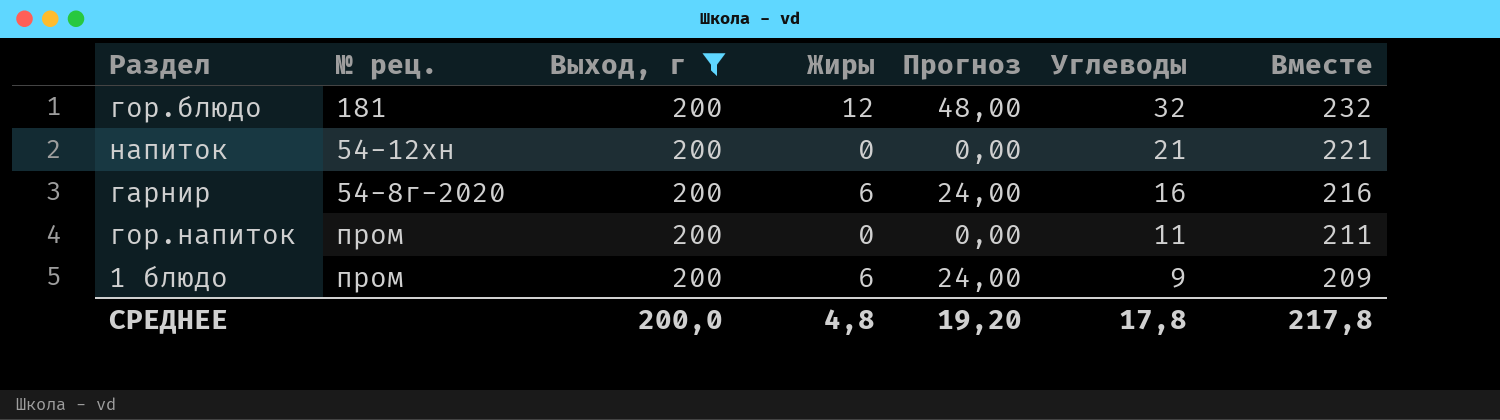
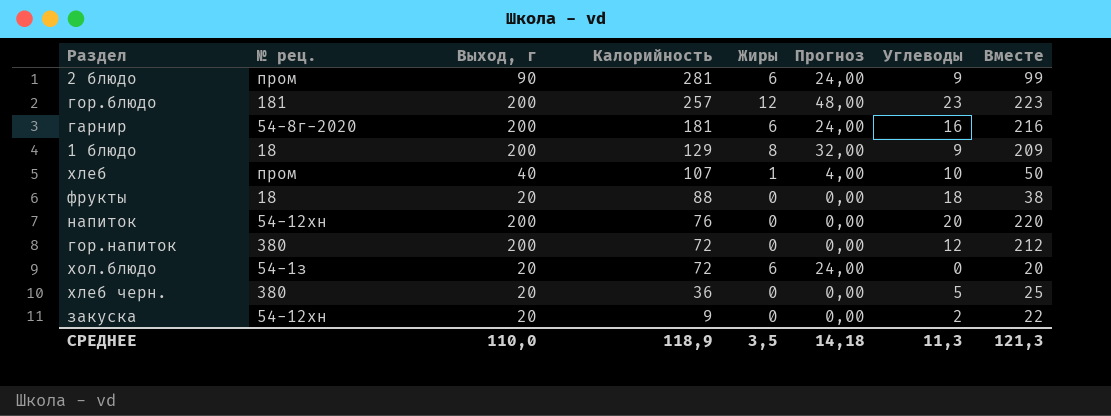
filter: Выход, г = 200 -> none
row order: Углеводы descending -> Калорийность descending
column Калорийность | position: none -> 4
гор.блюдо | Углеводы: 32 -> 23
гор.блюдо | Вместе: 232 -> 223
1 блюдо | № рец.: пром -> 18
1 блюдо | Жиры: 6 -> 8
1 блюдо | Прогноз: 24,00 -> 32,00
напиток | Углеводы: 21 -> 20
напиток | Вместе: 221 -> 220
гор.напиток | № рец.: пром -> 380
гор.напиток | Углеводы: 11 -> 12
гор.напиток | Вместе: 211 -> 212
СРЕДНЕЕ | Выход, г: 200,0 -> 110,0
СРЕДНЕЕ | Жиры: 4,8 -> 3,5
СРЕДНЕЕ | Прогноз: 19,20 -> 14,18
СРЕДНЕЕ | Углеводы: 17,8 -> 11,3
СРЕДНЕЕ | Вместе: 217,8 -> 121,3

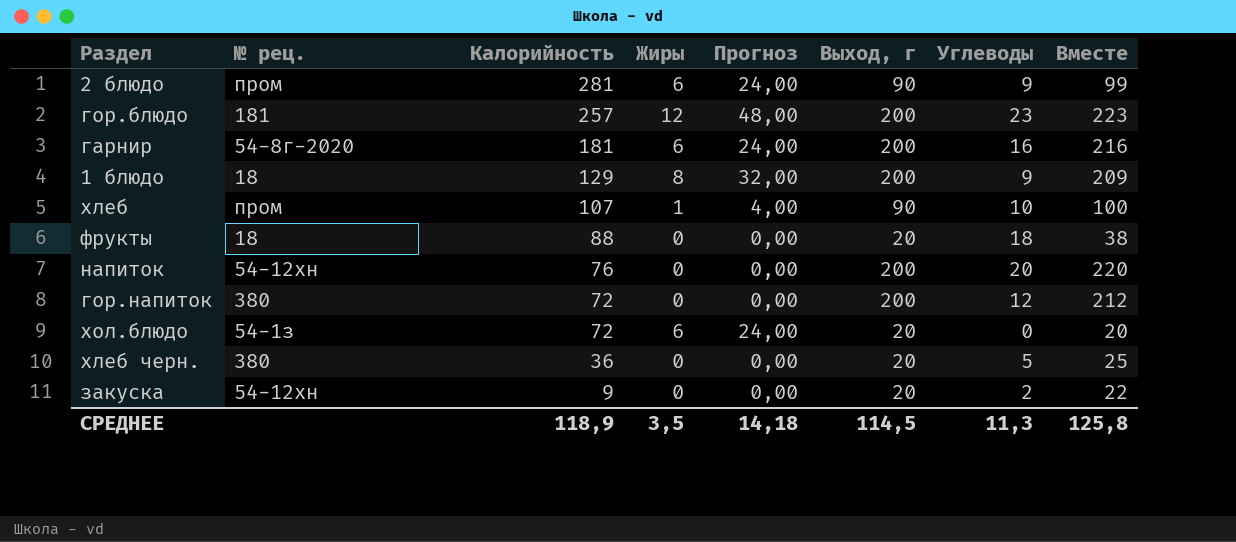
column Выход, г | position: 3 -> 6
хлеб | Выход, г: 40 -> 90
хлеб | Вместе: 50 -> 100
СРЕДНЕЕ | Выход, г: 110,0 -> 114,5
СРЕДНЕЕ | Вместе: 121,3 -> 125,8

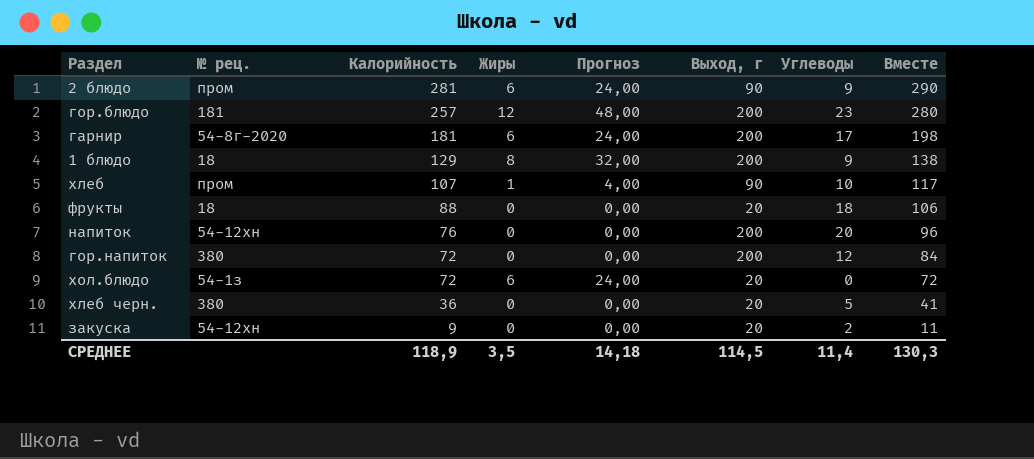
column Вместе | formula: [Выход, г] + [Углеводы] -> [Калорийность] + [Углеводы]
гарнир | Углеводы: 16 -> 17
СРЕДНЕЕ | Углеводы: 11,3 -> 11,4
СРЕДНЕЕ | Вместе: 125,8 -> 130,3

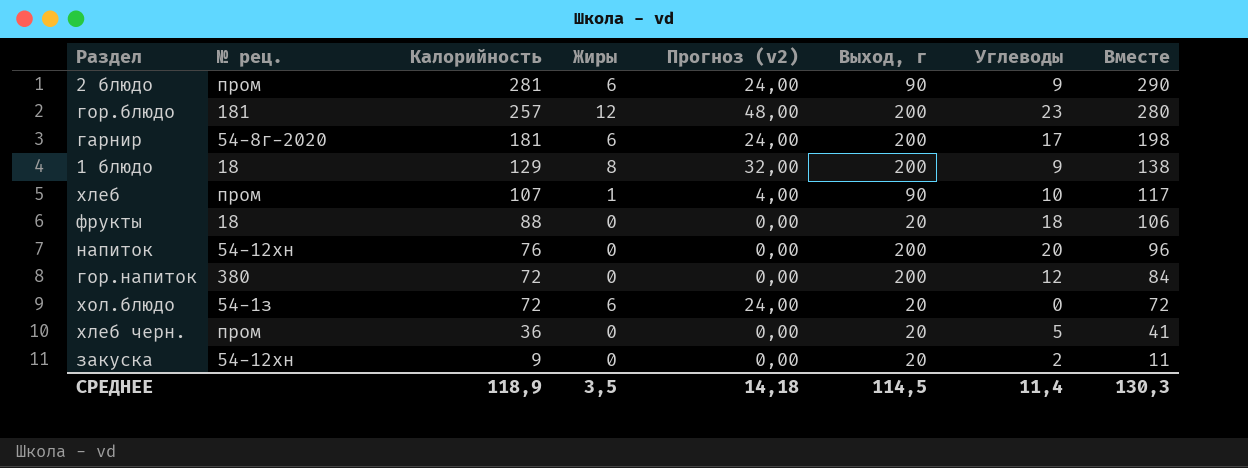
column name: Прогноз -> Прогноз (v2)
хлеб черн. | № рец.: 380 -> пром

